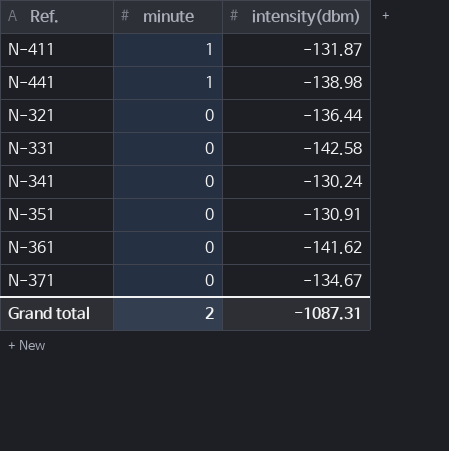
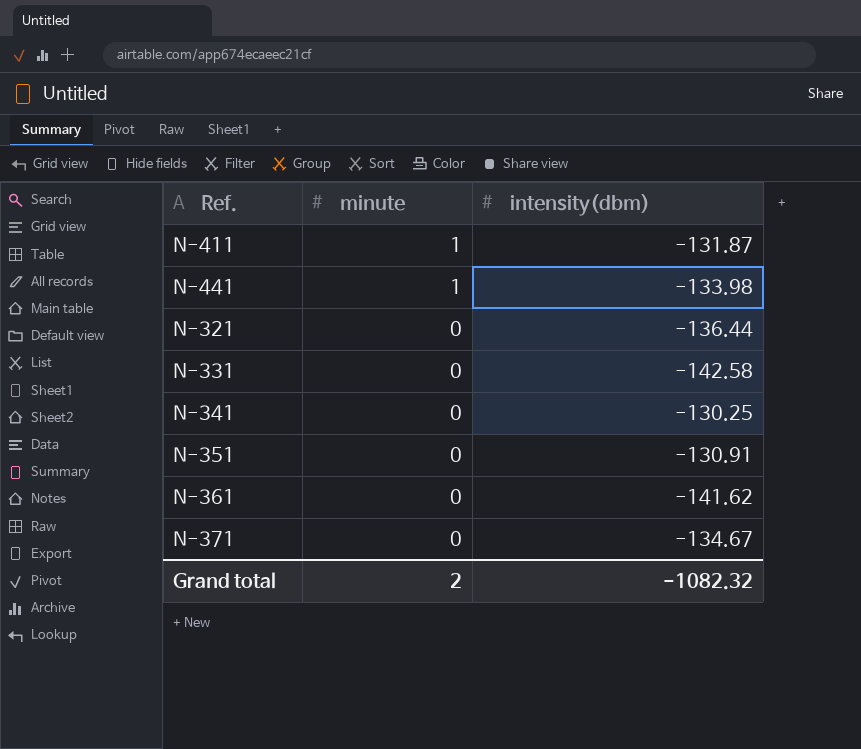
N-441 | intensity(dbm): -138.98 -> -133.98
N-341 | intensity(dbm): -130.24 -> -130.25
Grand total | intensity(dbm): -1087.31 -> -1082.32

